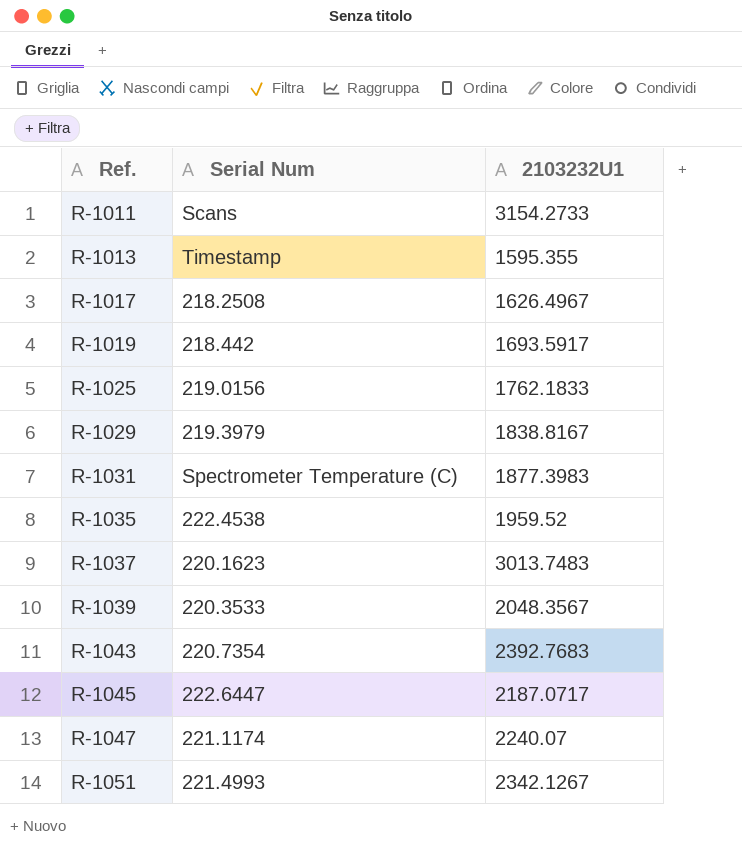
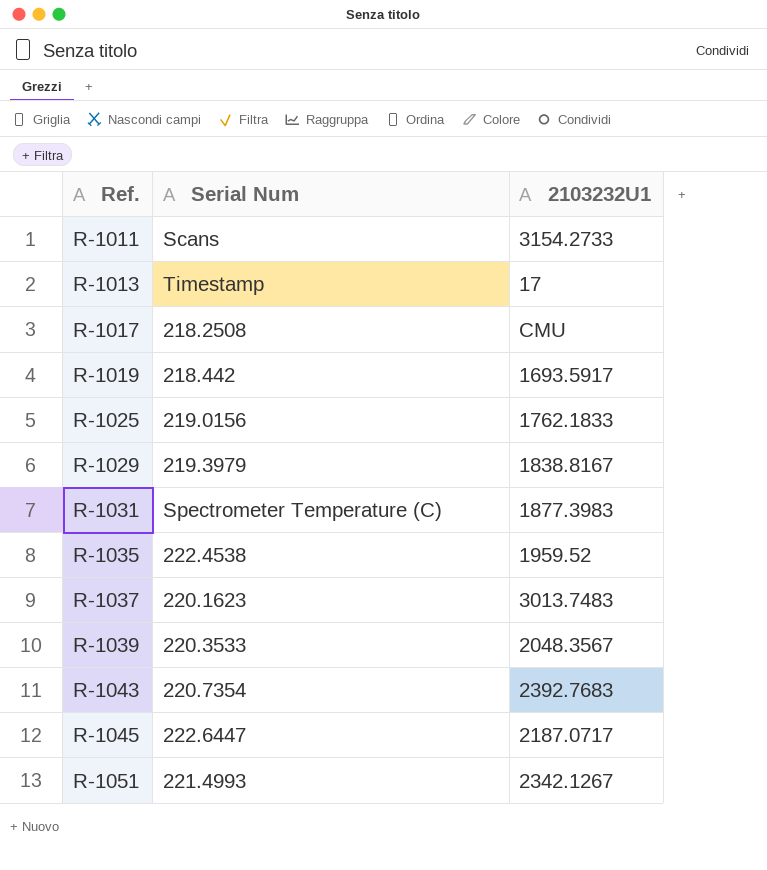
row R-1047: 221.1174 | 2240.07 -> none
R-1013 | 2103232U1: 1595.355 -> 17
R-1017 | 2103232U1: 1626.4967 -> CMU

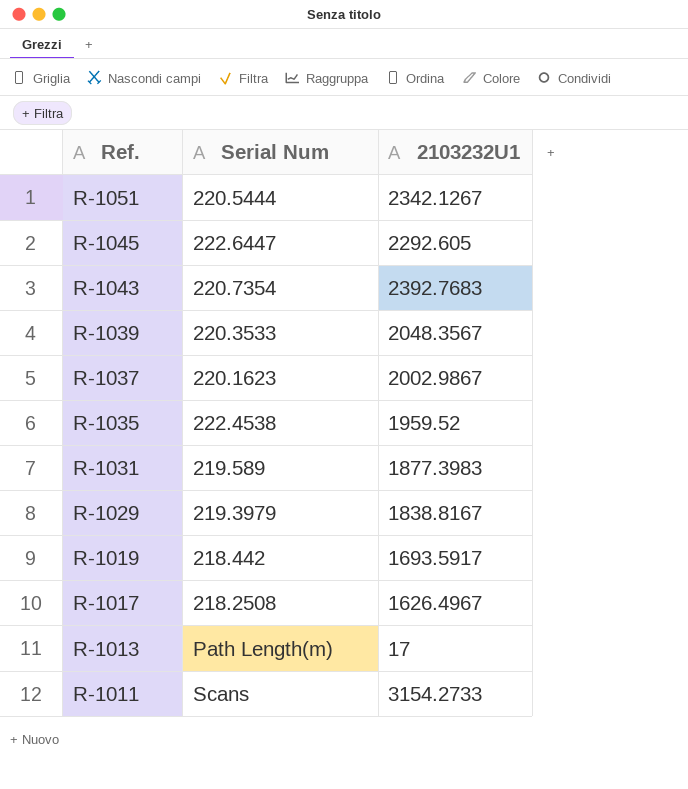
row order: Ref. ascending -> Ref. descending
row R-1025: 219.0156 | 1762.1833 -> none
R-1051 | Serial Num: 221.4993 -> 220.5444
R-1045 | 2103232U1: 2187.0717 -> 2292.605
R-1037 | 2103232U1: 3013.7483 -> 2002.9867
R-1031 | Serial Num: Spectrometer Temperature (C) -> 219.589
R-1017 | 2103232U1: CMU -> 1626.4967
R-1013 | Serial Num: Timestamp -> Path Length(m)

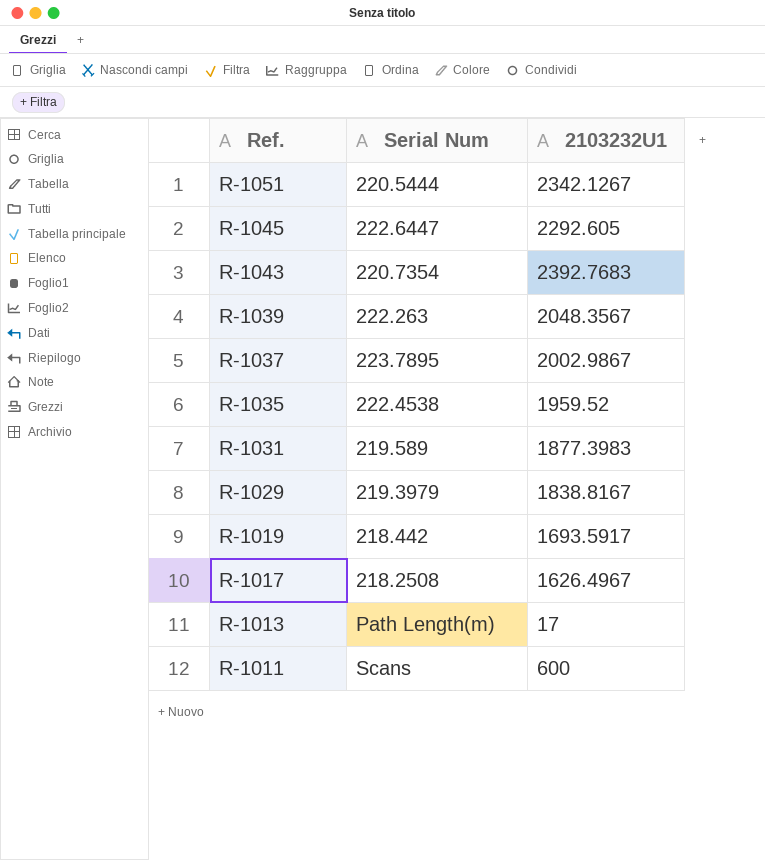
R-1039 | Serial Num: 220.3533 -> 222.263
R-1037 | Serial Num: 220.1623 -> 223.7895
R-1011 | 2103232U1: 3154.2733 -> 600

